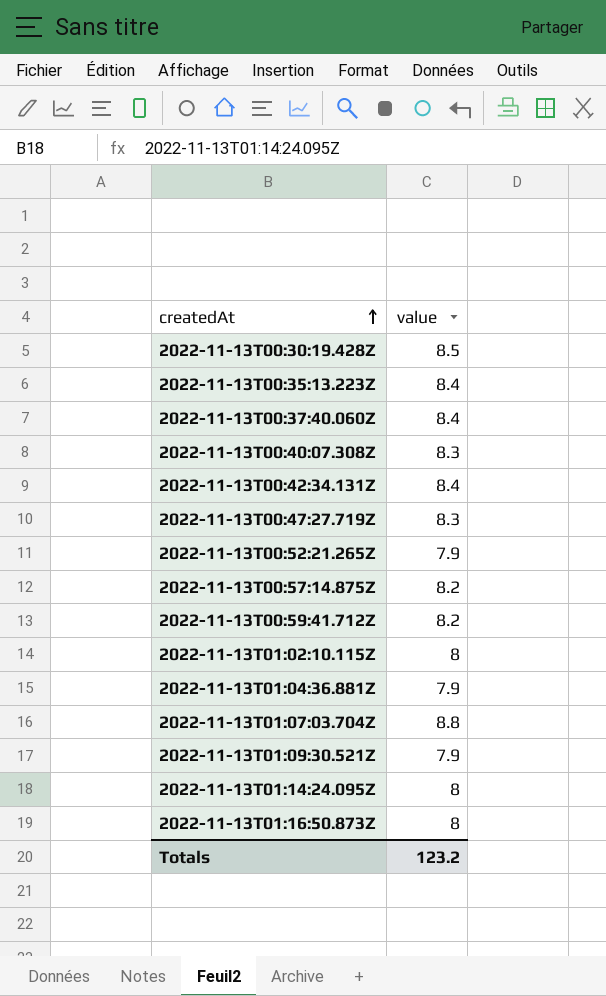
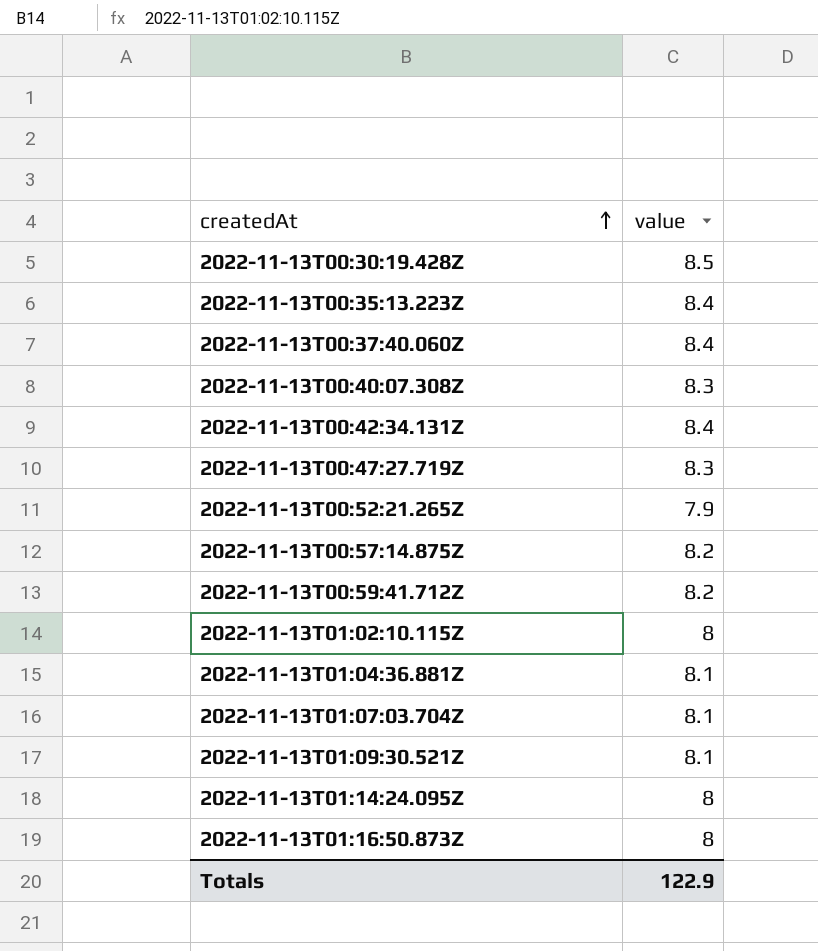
2022-11-13T01:04:36.881Z | value: 7.9 -> 8.1
2022-11-13T01:07:03.704Z | value: 8.8 -> 8.1
2022-11-13T01:09:30.521Z | value: 7.9 -> 8.1
Totals | value: 123.2 -> 122.9

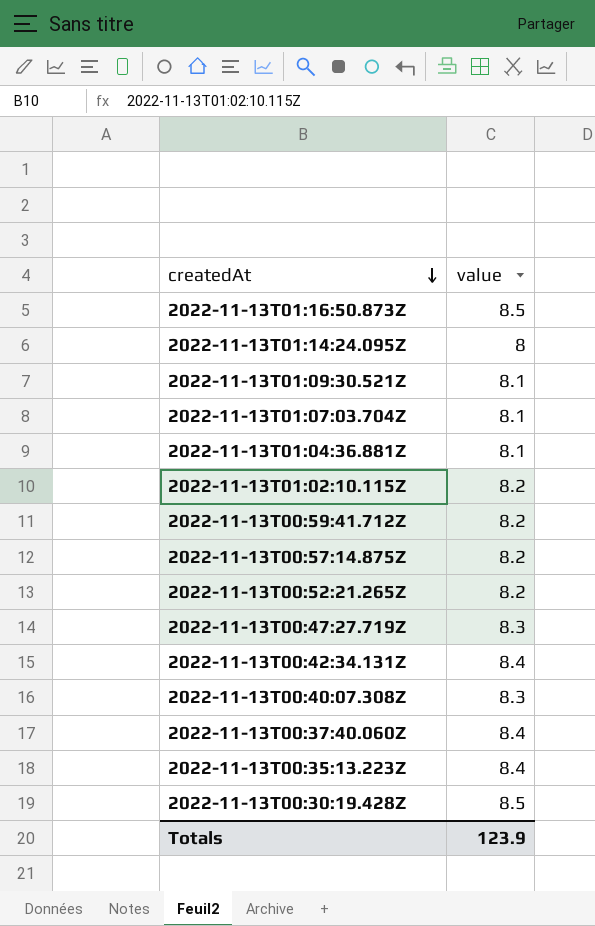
row order: createdAt ascending -> createdAt descending
2022-11-13T01:16:50.873Z | value: 8 -> 8.5
2022-11-13T01:02:10.115Z | value: 8 -> 8.2
2022-11-13T00:52:21.265Z | value: 7.9 -> 8.2
Totals | value: 122.9 -> 123.9

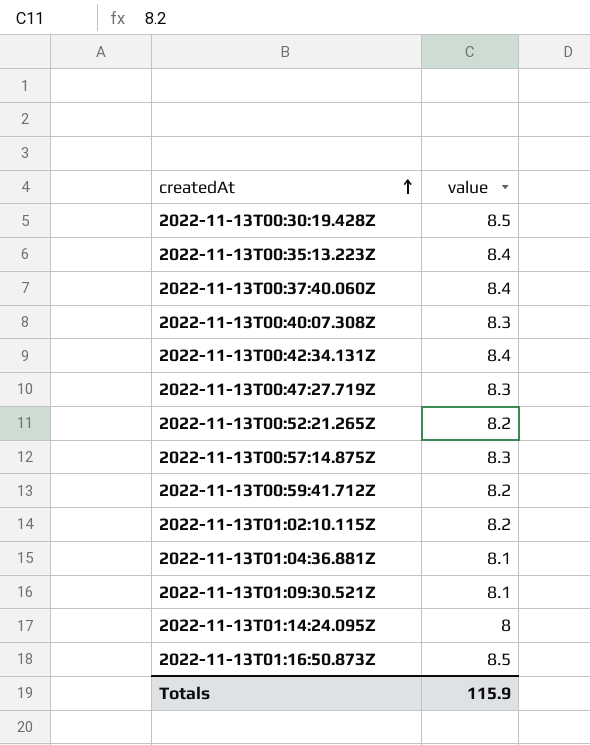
row order: createdAt descending -> createdAt ascending
row 2022-11-13T01:07:03.704Z: 8.1 -> none
2022-11-13T00:57:14.875Z | value: 8.2 -> 8.3
Totals | value: 123.9 -> 115.9

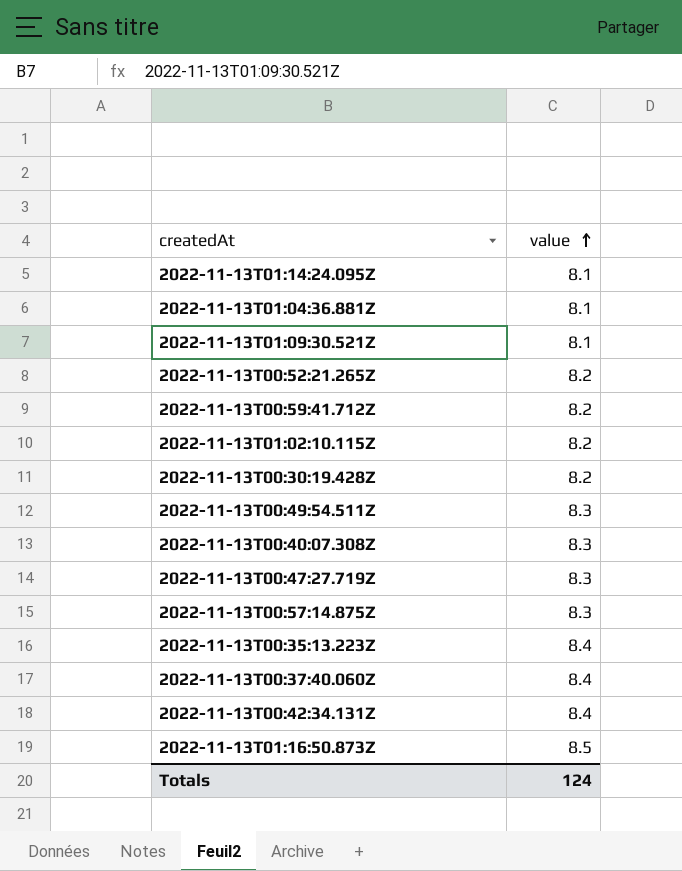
row order: createdAt ascending -> value ascending
2022-11-13T01:14:24.095Z | value: 8 -> 8.1
2022-11-13T00:30:19.428Z | value: 8.5 -> 8.2
row 2022-11-13T00:49:54.511Z: none -> 8.3
Totals | value: 115.9 -> 124

